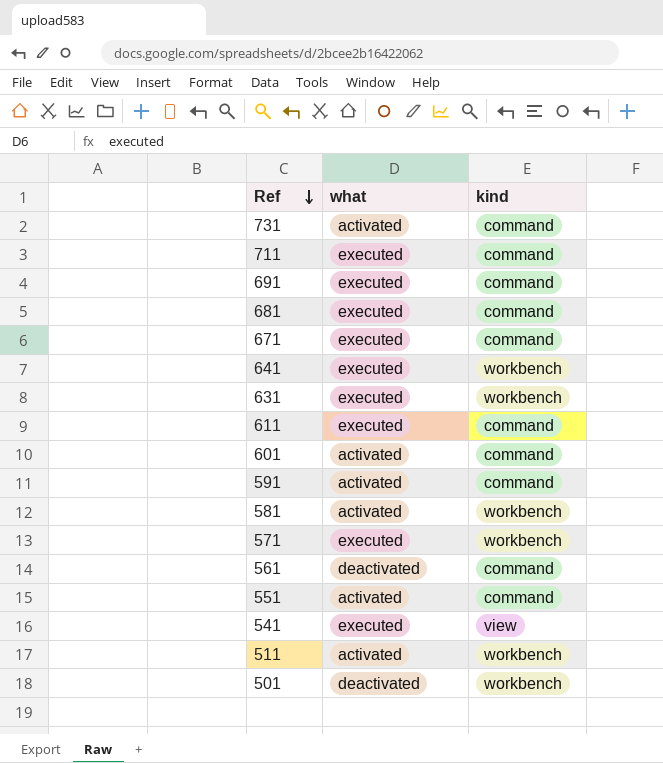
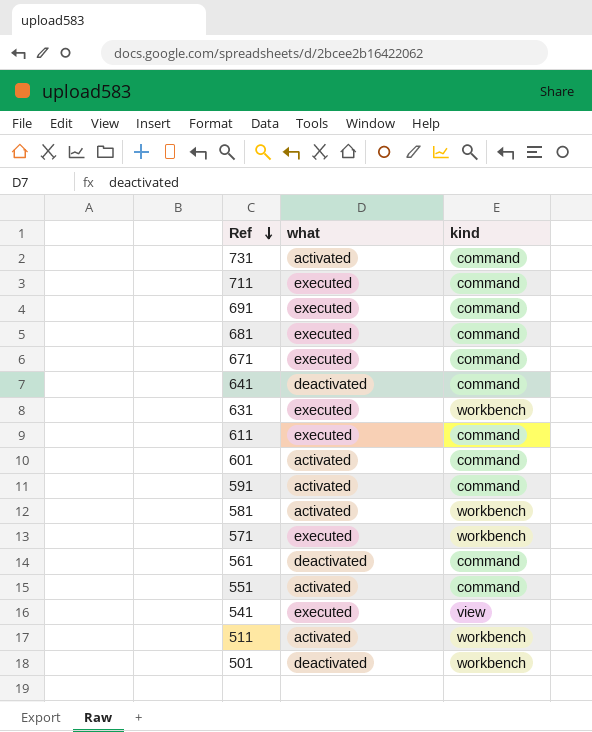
641 | what: executed -> deactivated
641 | kind: workbench -> command

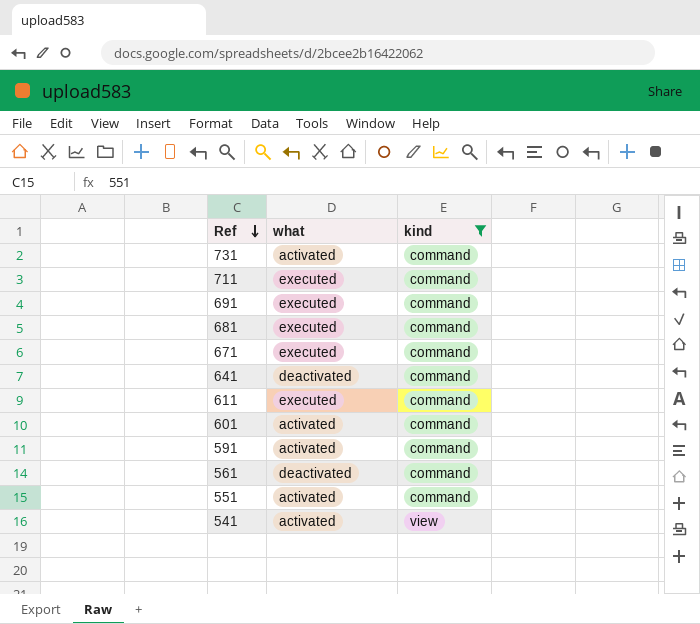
filter: none -> kind != workbench
541 | what: executed -> activated

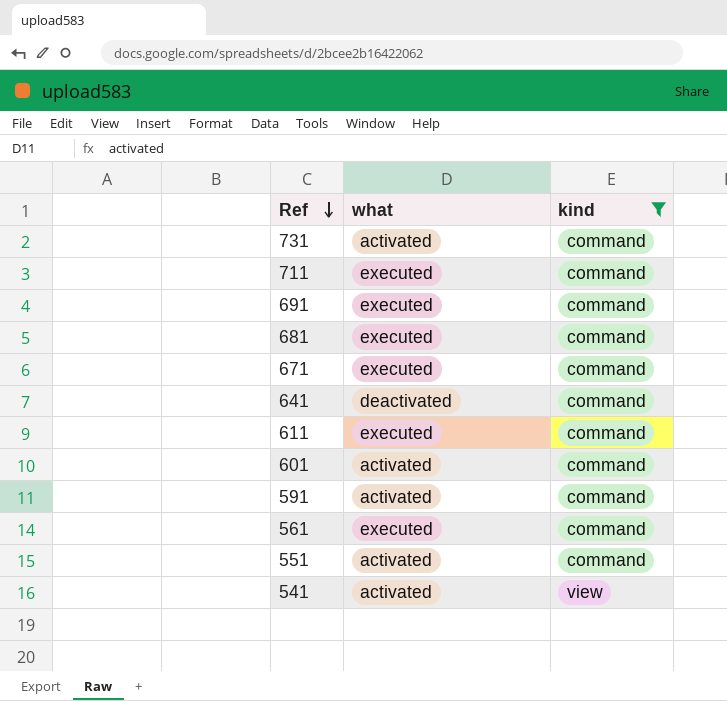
561 | what: deactivated -> executed

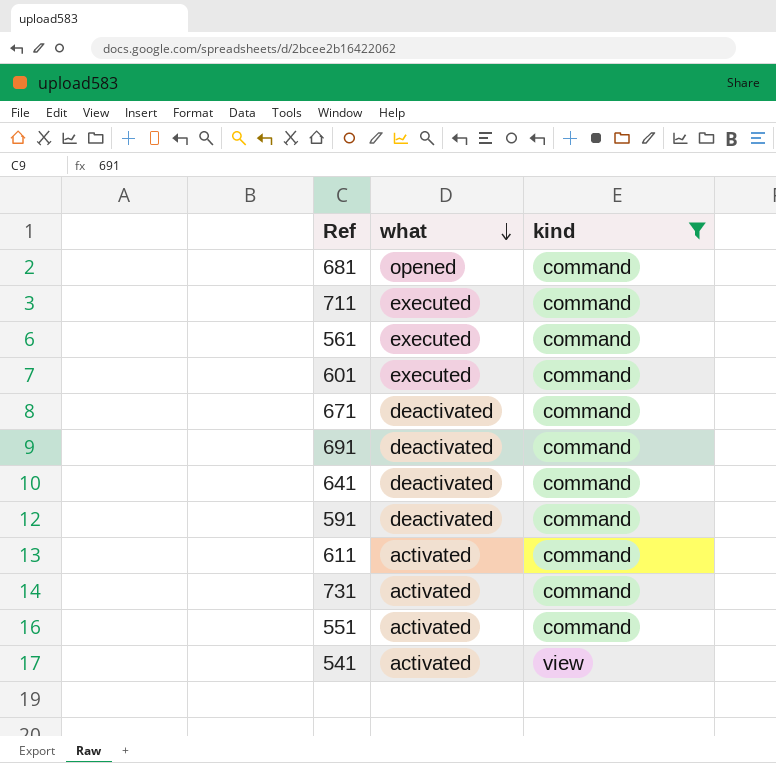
row order: Ref descending -> what descending
681 | what: executed -> opened
601 | what: activated -> executed
671 | what: executed -> deactivated
691 | what: executed -> deactivated
591 | what: activated -> deactivated
611 | what: executed -> activated

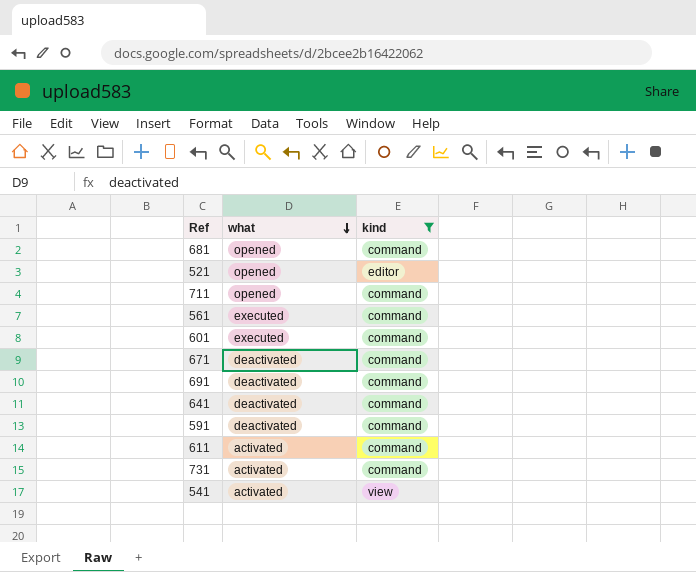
row 551: activated | command -> none
row 521: none -> opened | editor
711 | what: executed -> opened

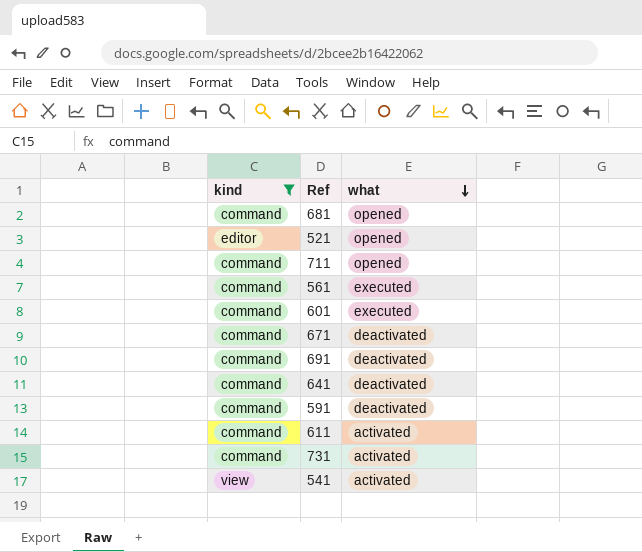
column kind | position: 3 -> 1

